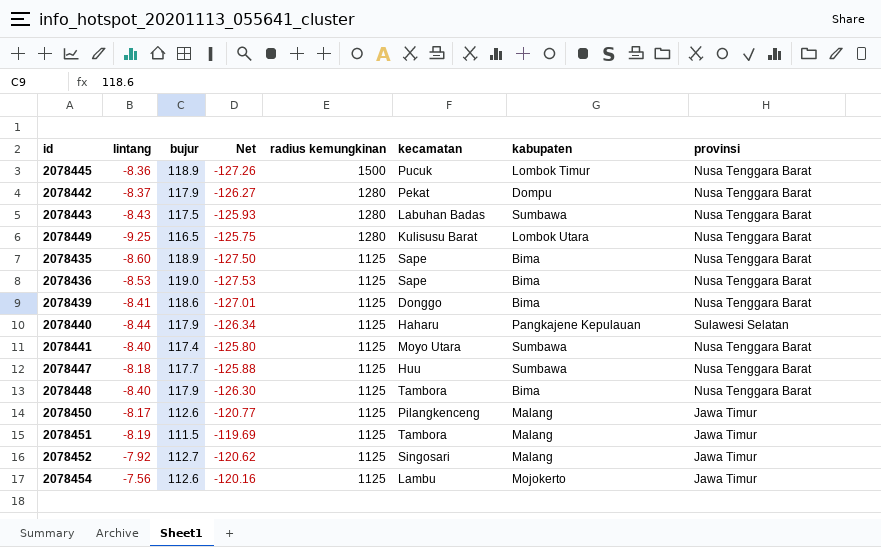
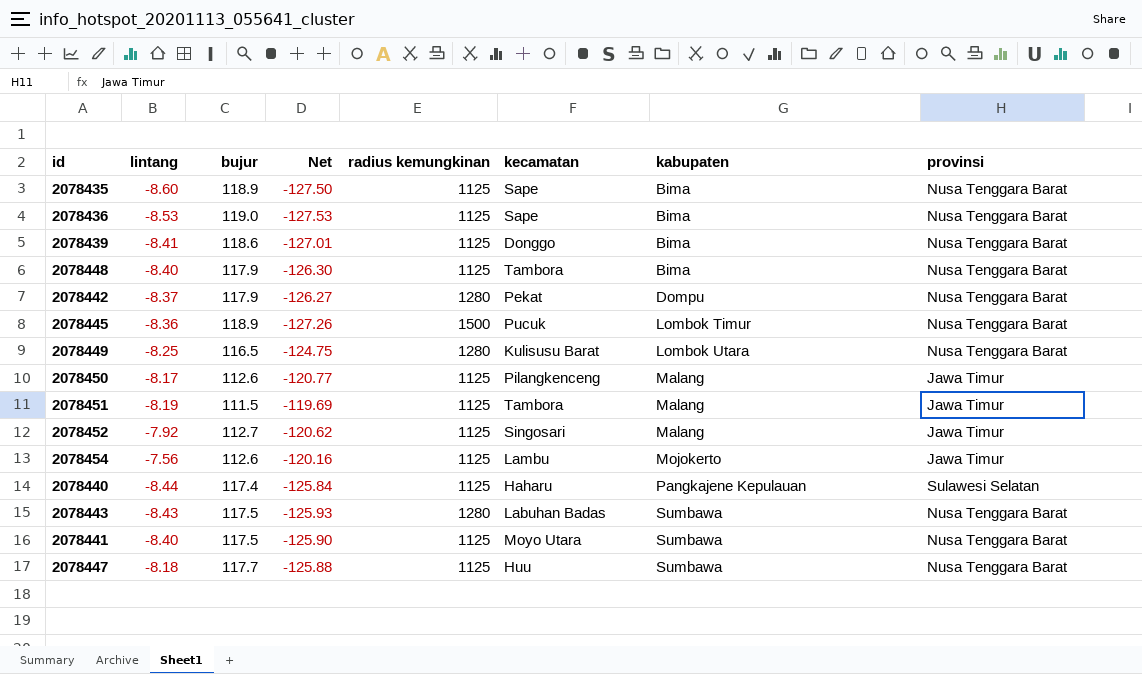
row order: radius kemungkinan descending -> kabupaten ascending
2078449 | lintang: -9.25 -> -8.25
2078449 | Net: -125.75 -> -124.75
2078440 | bujur: 117.9 -> 117.4
2078440 | Net: -126.34 -> -125.84
2078441 | bujur: 117.4 -> 117.5
2078441 | Net: -125.80 -> -125.90

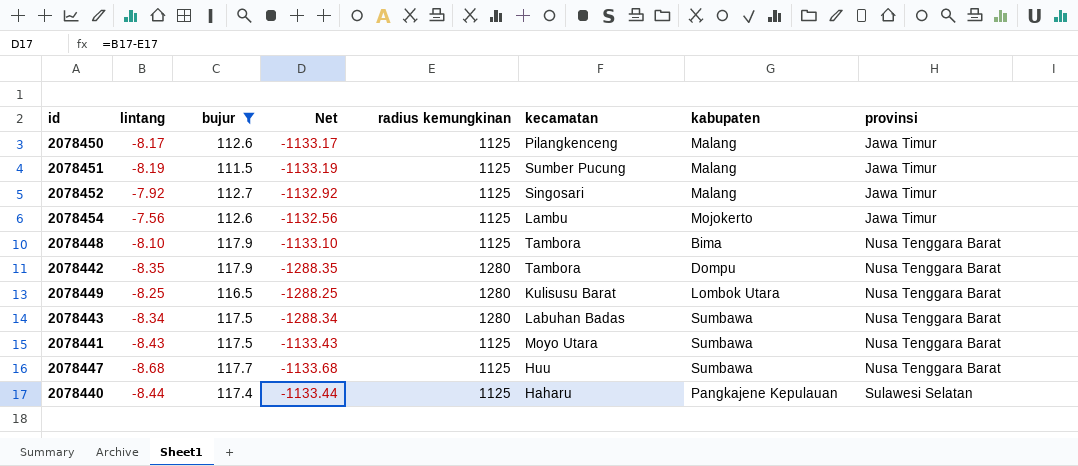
filter: none -> bujur <= 117.9
row order: kabupaten ascending -> provinsi ascending
column Net | formula: [lintang] - [bujur] -> [lintang] - [radius kemungkinan]
2078451 | kecamatan: Tambora -> Sumber Pucung
2078448 | lintang: -8.40 -> -8.10
2078442 | lintang: -8.37 -> -8.35
2078442 | kecamatan: Pekat -> Tambora
2078443 | lintang: -8.43 -> -8.34
2078441 | lintang: -8.40 -> -8.43
2078447 | lintang: -8.18 -> -8.68

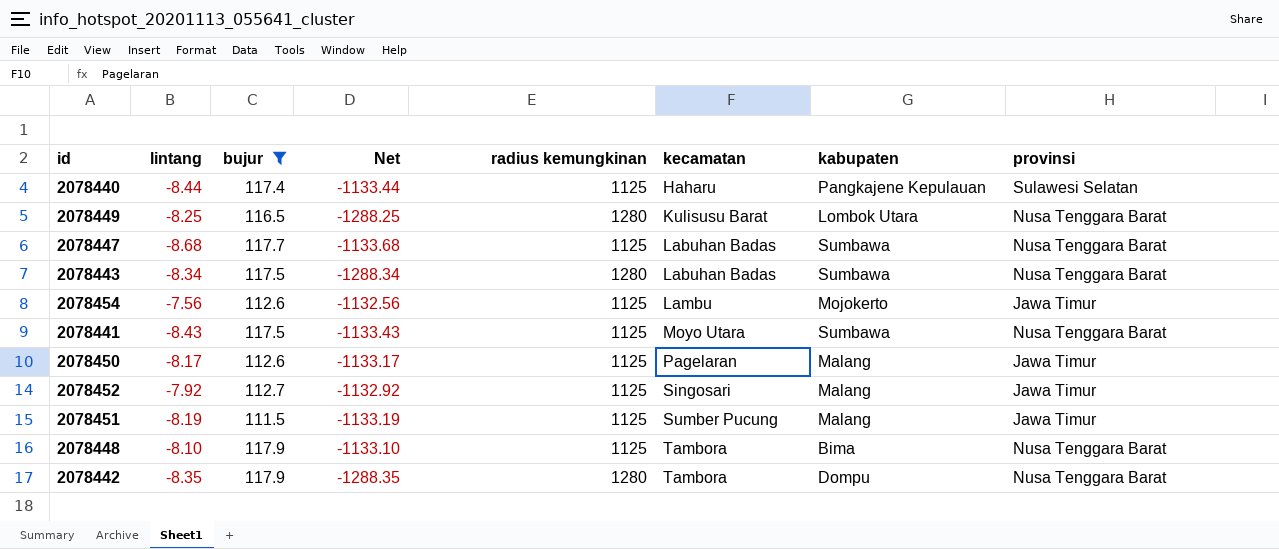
row order: provinsi ascending -> kecamatan ascending
2078447 | kecamatan: Huu -> Labuhan Badas
2078450 | kecamatan: Pilangkenceng -> Pagelaran

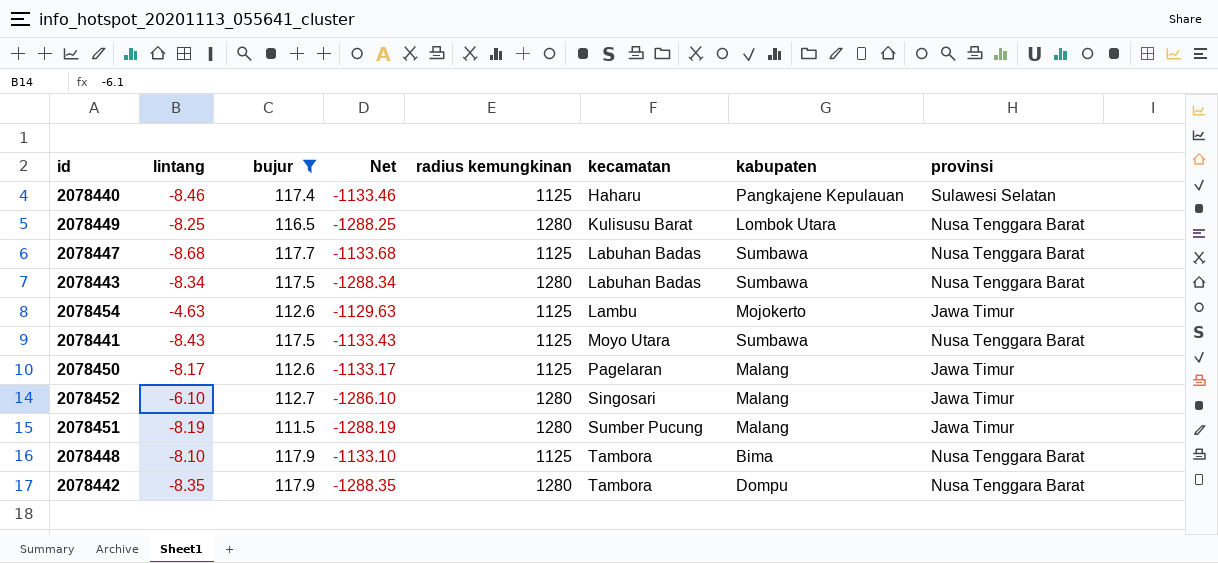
2078440 | lintang: -8.44 -> -8.46
2078440 | Net: -1133.44 -> -1133.46
2078454 | lintang: -7.56 -> -4.63
2078454 | Net: -1132.56 -> -1129.63
2078452 | lintang: -7.92 -> -6.10
2078452 | Net: -1132.92 -> -1286.10
2078452 | radius kemungkinan: 1125 -> 1280
2078451 | Net: -1133.19 -> -1288.19
2078451 | radius kemungkinan: 1125 -> 1280

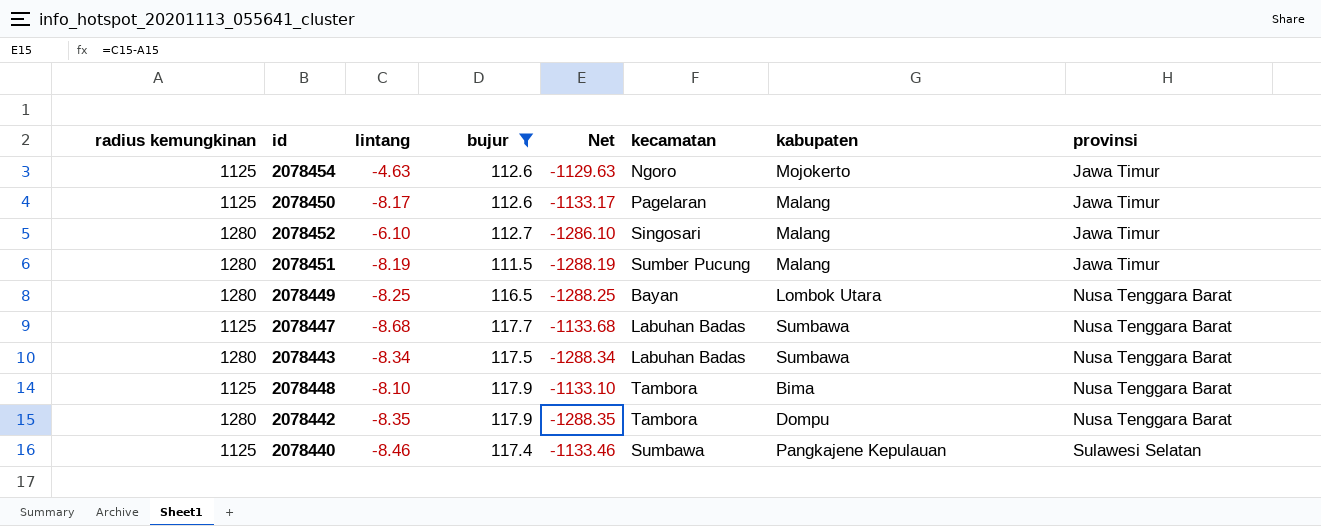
row order: kecamatan ascending -> provinsi ascending
column radius kemungkinan | position: 5 -> 1
row 2078441: -8.43 | 117.5 | -1133.43 | 1125 | Moyo Utara | Sumbawa | Nusa Tenggara Barat -> none
2078454 | kecamatan: Lambu -> Ngoro
2078449 | kecamatan: Kulisusu Barat -> Bayan
2078440 | kecamatan: Haharu -> Sumbawa

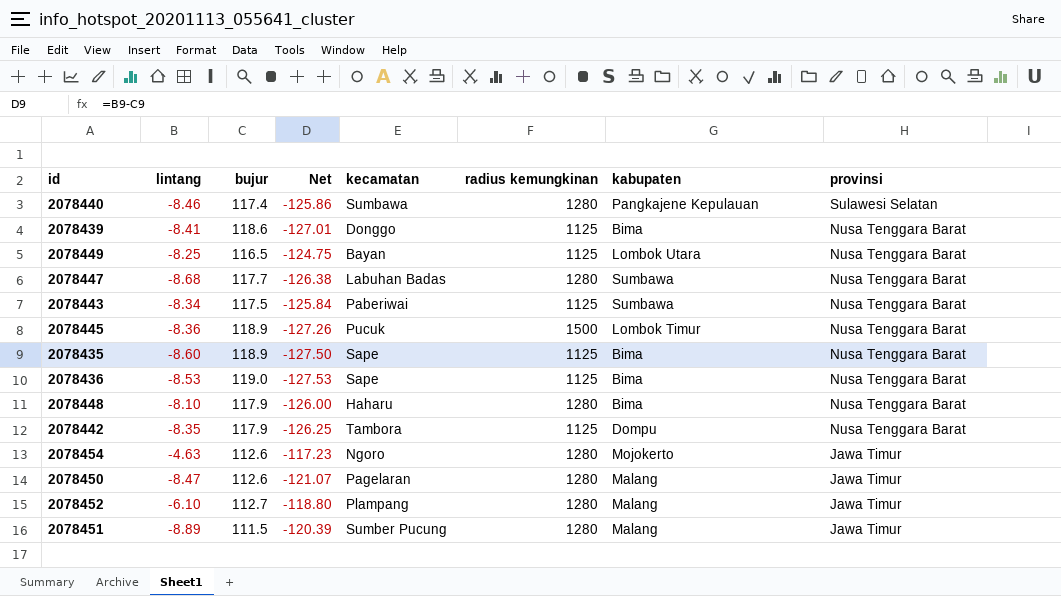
filter: bujur <= 117.9 -> none
row order: provinsi ascending -> provinsi descending
column Net | formula: [lintang] - [radius kemungkinan] -> [lintang] - [bujur]
column radius kemungkinan | position: 1 -> 6
2078440 | radius kemungkinan: 1125 -> 1280
2078449 | radius kemungkinan: 1280 -> 1125
2078447 | radius kemungkinan: 1125 -> 1280
2078443 | kecamatan: Labuhan Badas -> Paberiwai
2078443 | radius kemungkinan: 1280 -> 1125
2078448 | kecamatan: Tambora -> Haharu
2078448 | radius kemungkinan: 1125 -> 1280
2078442 | radius kemungkinan: 1280 -> 1125
2078454 | radius kemungkinan: 1125 -> 1280
2078450 | lintang: -8.17 -> -8.47
2078450 | radius kemungkinan: 1125 -> 1280
2078452 | kecamatan: Singosari -> Plampang
2078451 | lintang: -8.19 -> -8.89

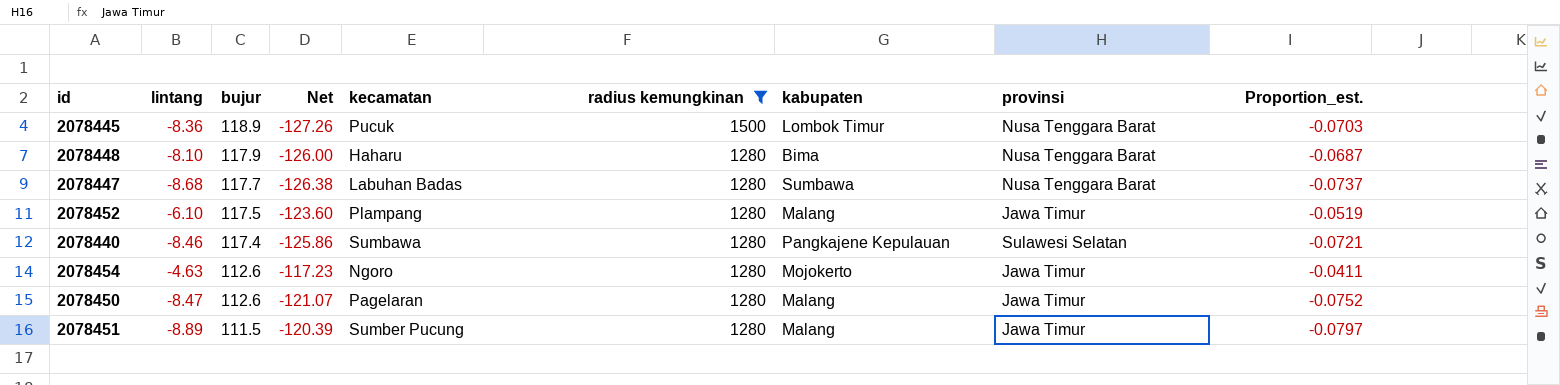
filter: none -> radius kemungkinan != 1125
row order: provinsi descending -> bujur descending
column Proportion_est. | formula: none -> [lintang] / [bujur]
2078452 | bujur: 112.7 -> 117.5
2078452 | Net: -118.80 -> -123.60

